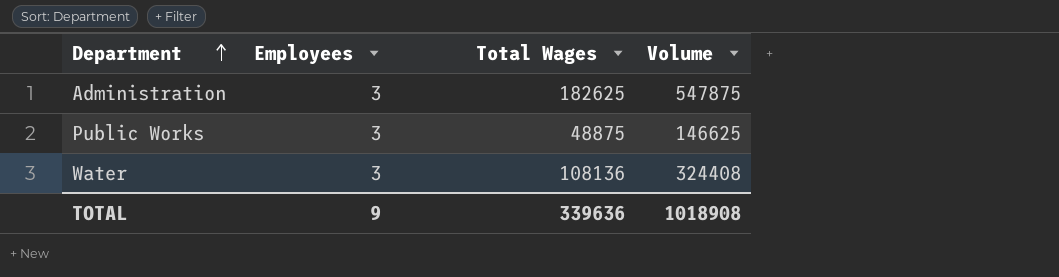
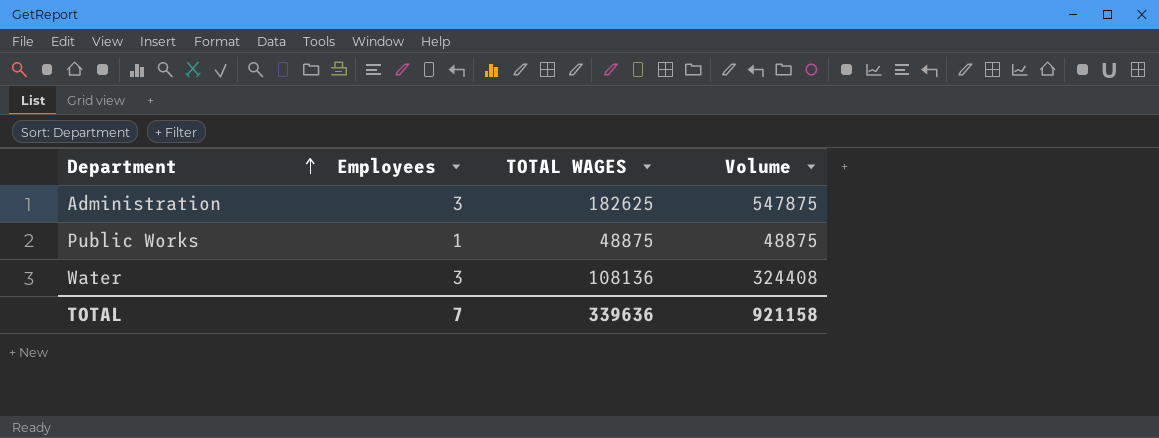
column name: Total Wages -> TOTAL WAGES
Public Works | Employees: 3 -> 1
Public Works | Volume: 146625 -> 48875
TOTAL | Employees: 9 -> 7
TOTAL | Volume: 1018908 -> 921158

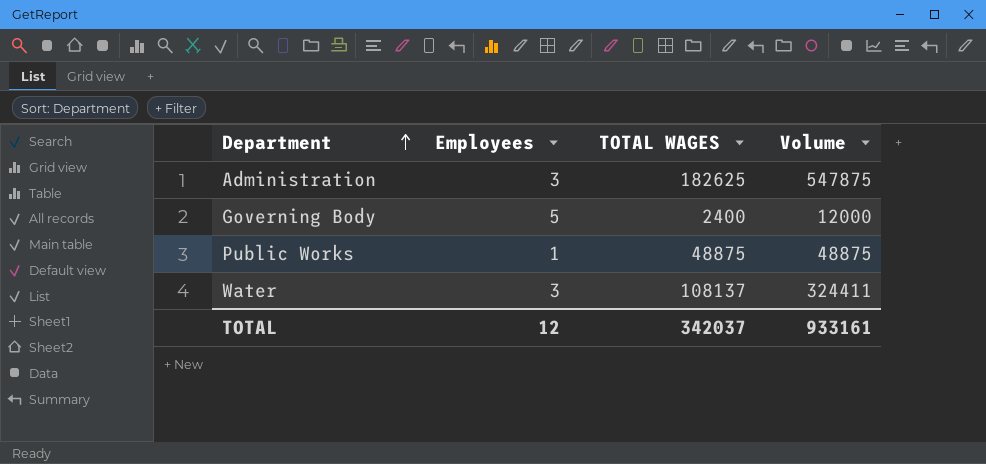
row Governing Body: none -> 5 | 2400 | 12000
Water | TOTAL WAGES: 108136 -> 108137
Water | Volume: 324408 -> 324411
TOTAL | Employees: 7 -> 12
TOTAL | TOTAL WAGES: 339636 -> 342037
TOTAL | Volume: 921158 -> 933161

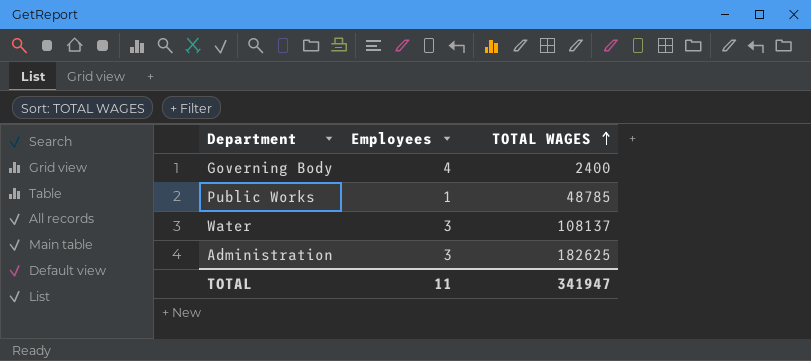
row order: Department ascending -> TOTAL WAGES ascending
column Volume | formula: [Employees] * [TOTAL WAGES] -> none
Governing Body | Employees: 5 -> 4
Public Works | TOTAL WAGES: 48875 -> 48785
TOTAL | Employees: 12 -> 11
TOTAL | TOTAL WAGES: 342037 -> 341947

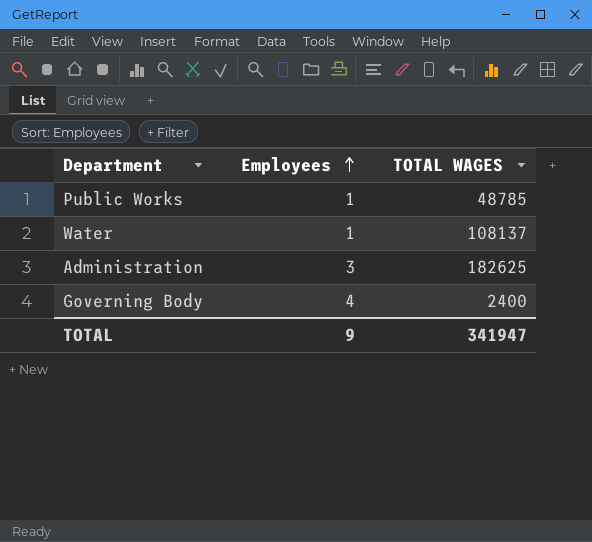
row order: TOTAL WAGES ascending -> Employees ascending
Water | Employees: 3 -> 1
TOTAL | Employees: 11 -> 9

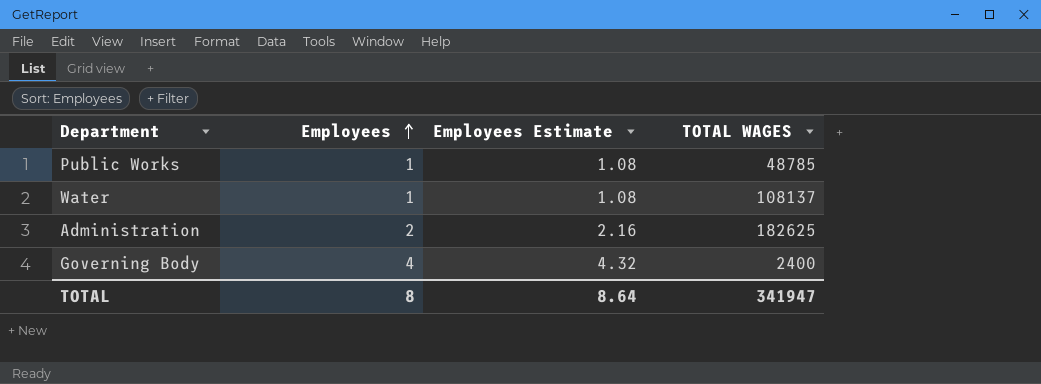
column Employees Estimate | formula: none -> [Employees] * 1.08
Administration | Employees: 3 -> 2
TOTAL | Employees: 9 -> 8

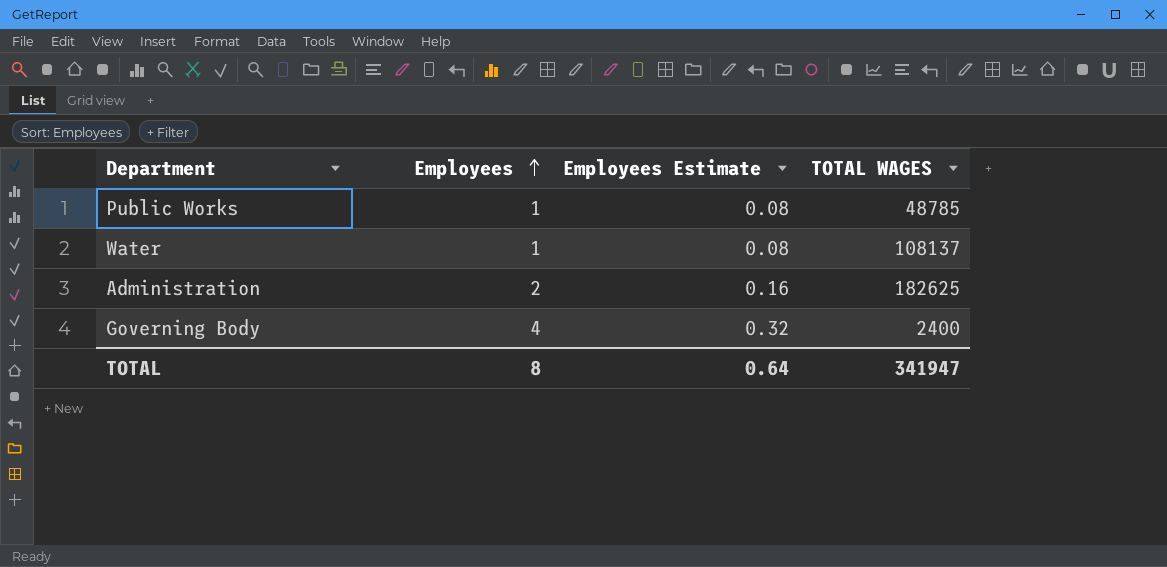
column Employees Estimate | formula: [Employees] * 1.08 -> [Employees] * 0.08
TOTAL | Employees Estimate: 8.64 -> 0.64

